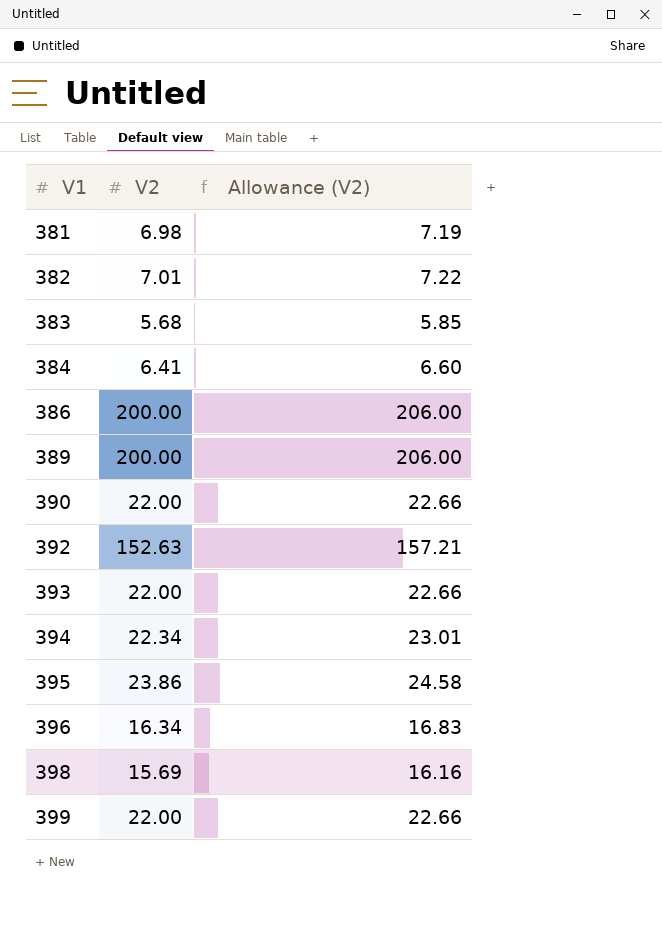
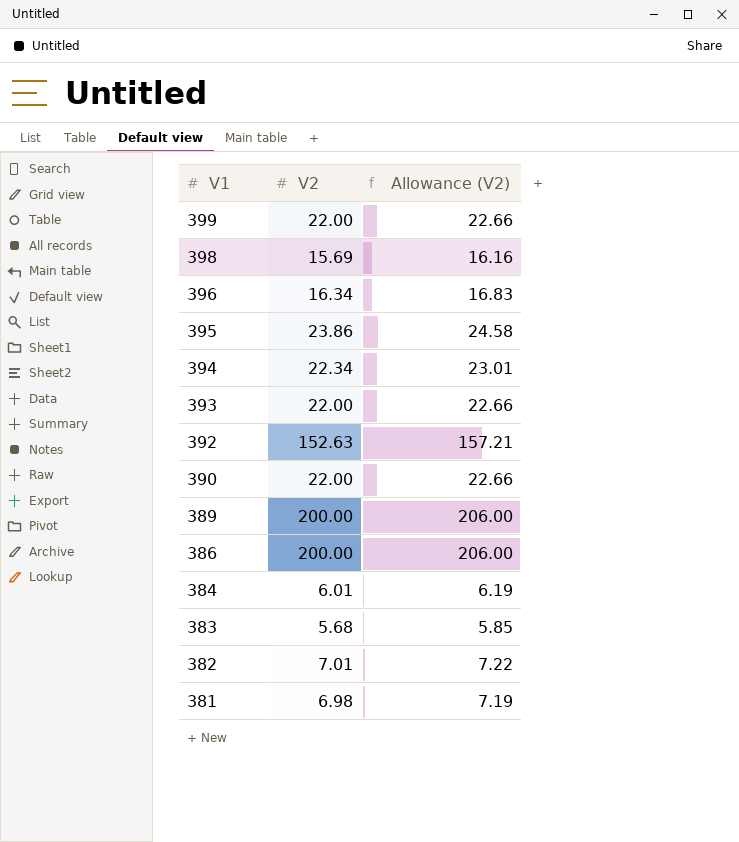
row order: V1 ascending -> V1 descending
384 | V2: 6.41 -> 6.01
384 | Allowance (V2): 6.60 -> 6.19

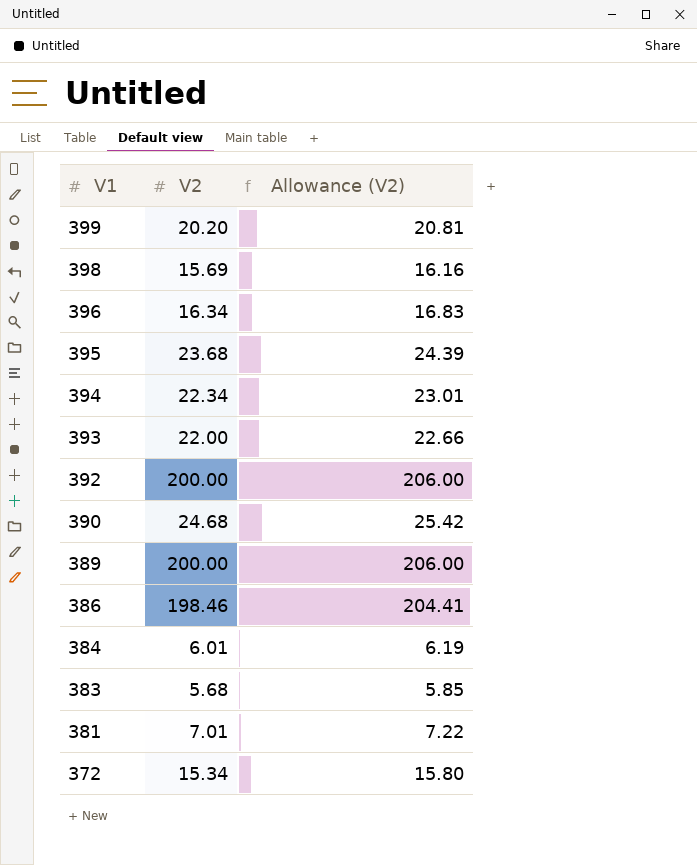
row 382: 7.01 | 7.22 -> none
399 | V2: 22.00 -> 20.20
399 | Allowance (V2): 22.66 -> 20.81
395 | V2: 23.86 -> 23.68
395 | Allowance (V2): 24.58 -> 24.39
392 | V2: 152.63 -> 200.00
392 | Allowance (V2): 157.21 -> 206.00
390 | V2: 22.00 -> 24.68
390 | Allowance (V2): 22.66 -> 25.42
386 | V2: 200.00 -> 198.46
386 | Allowance (V2): 206.00 -> 204.41
381 | V2: 6.98 -> 7.01
381 | Allowance (V2): 7.19 -> 7.22
row 372: none -> 15.34 | 15.80

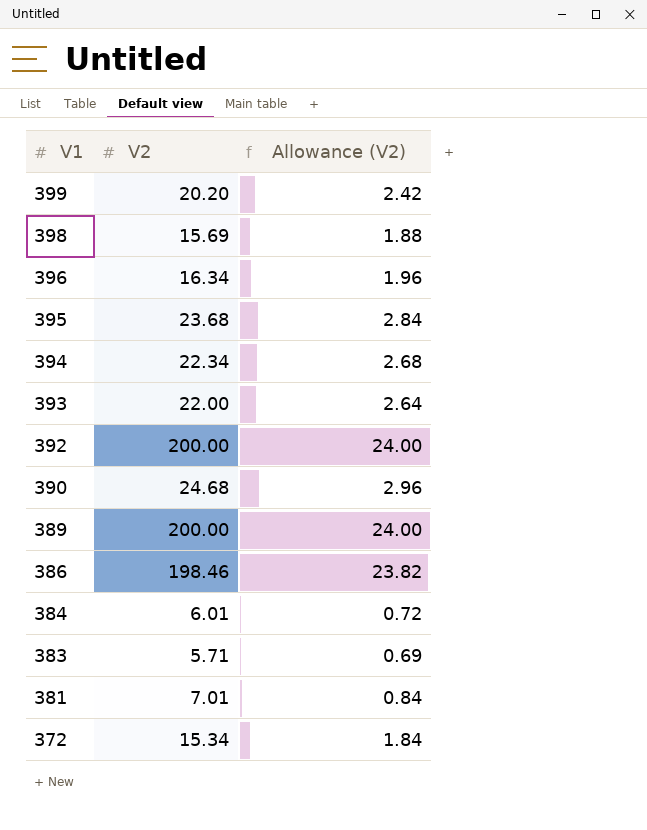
column Allowance (V2) | formula: [V2] * 1.03 -> [V2] * 0.12
383 | V2: 5.68 -> 5.71

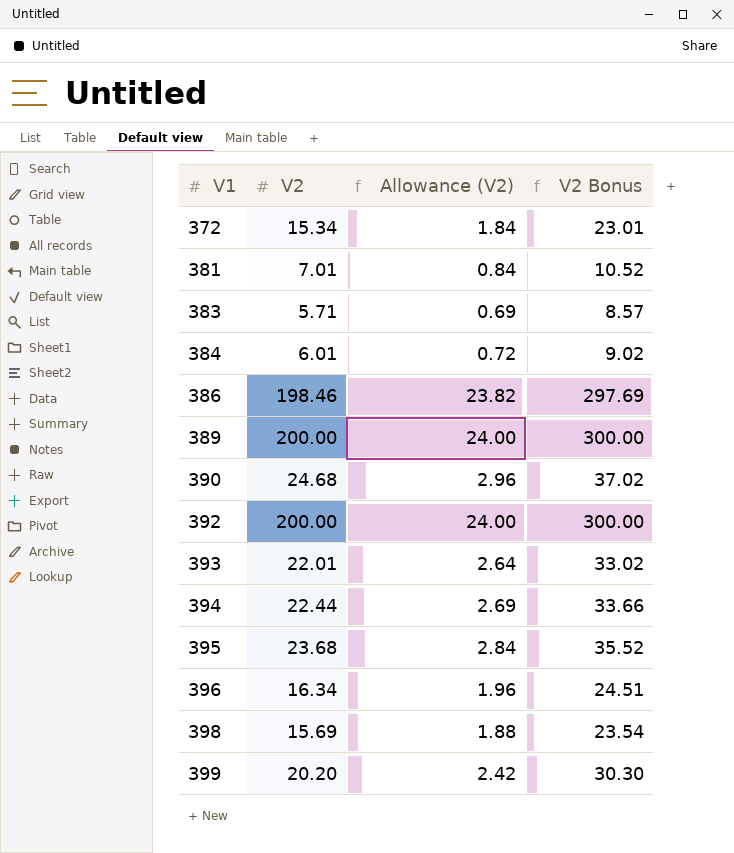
row order: V1 descending -> V1 ascending
column V2 Bonus | formula: none -> [V2] * 1.5
393 | V2: 22.00 -> 22.01
394 | V2: 22.34 -> 22.44
394 | Allowance (V2): 2.68 -> 2.69

